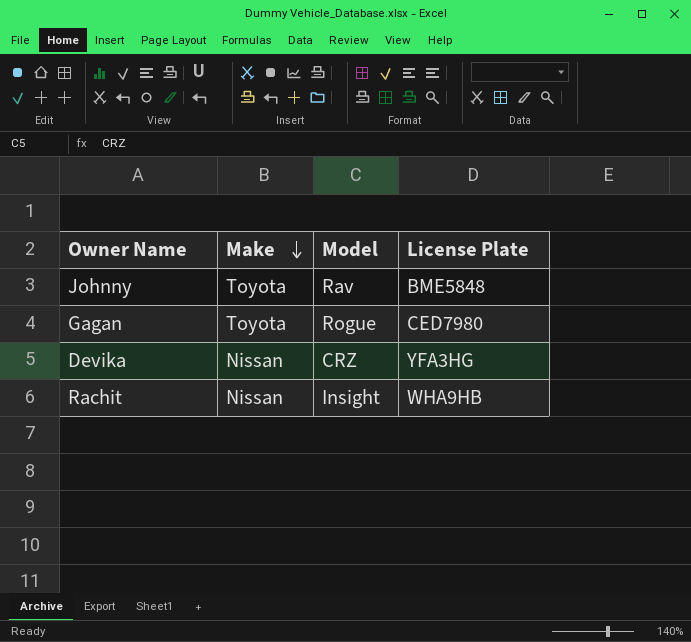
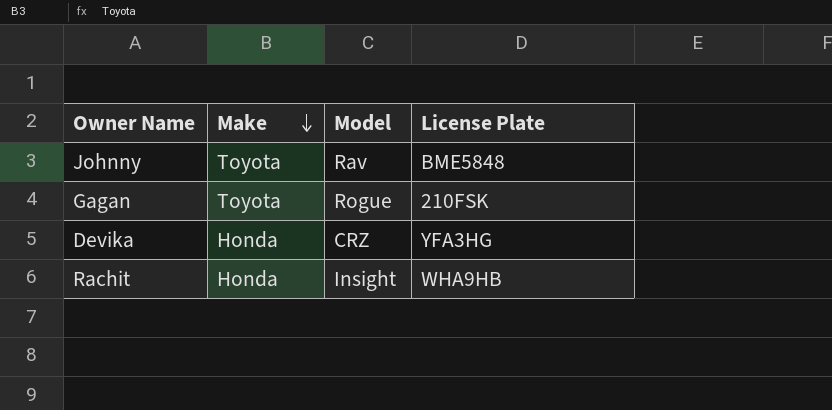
Gagan | License Plate: CED7980 -> 210FSK
Devika | Make: Nissan -> Honda
Rachit | Make: Nissan -> Honda

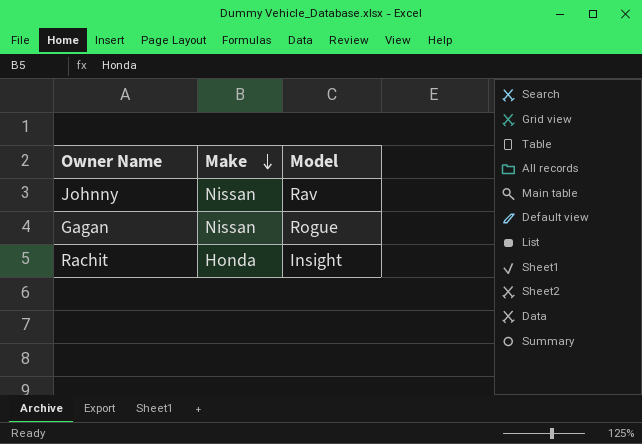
column License Plate | position: 4 -> none
row Devika: Honda | CRZ | YFA3HG -> none
Johnny | Make: Toyota -> Nissan
Gagan | Make: Toyota -> Nissan

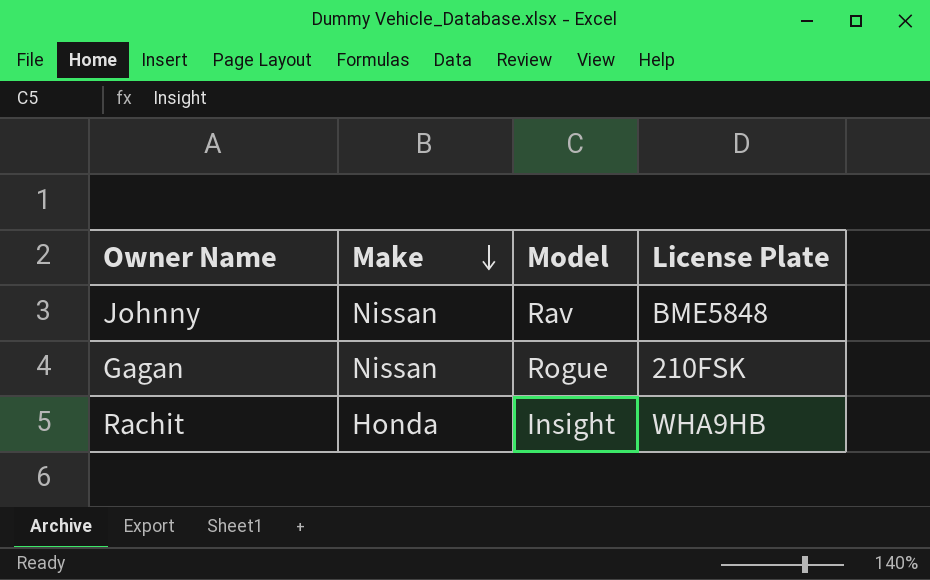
column License Plate | position: none -> 4

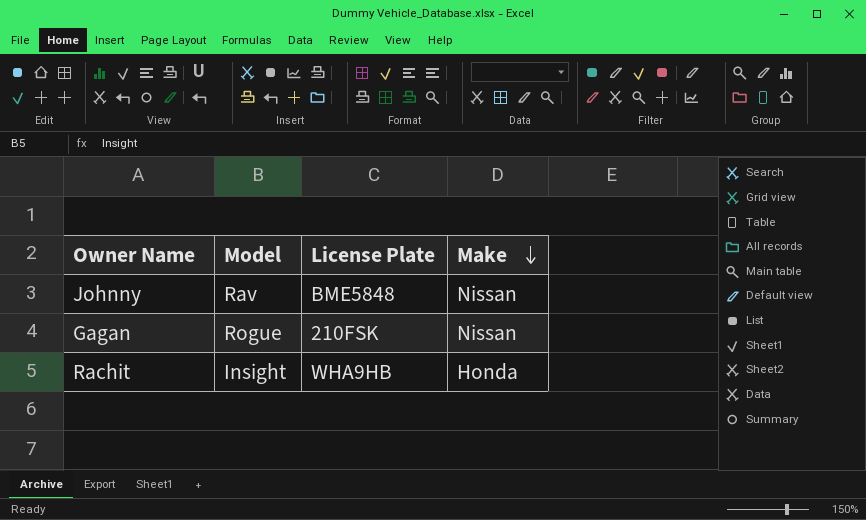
column Make | position: 2 -> 4

